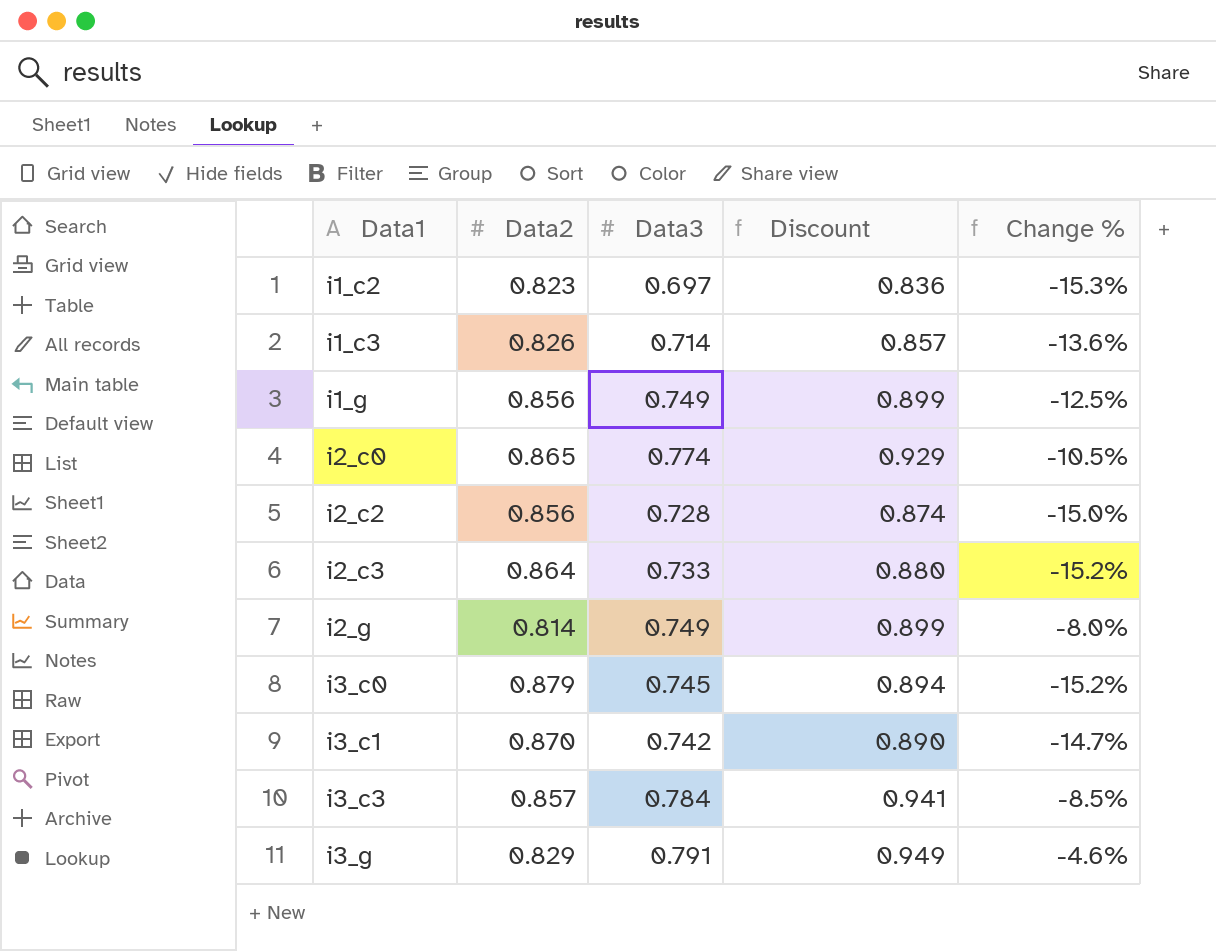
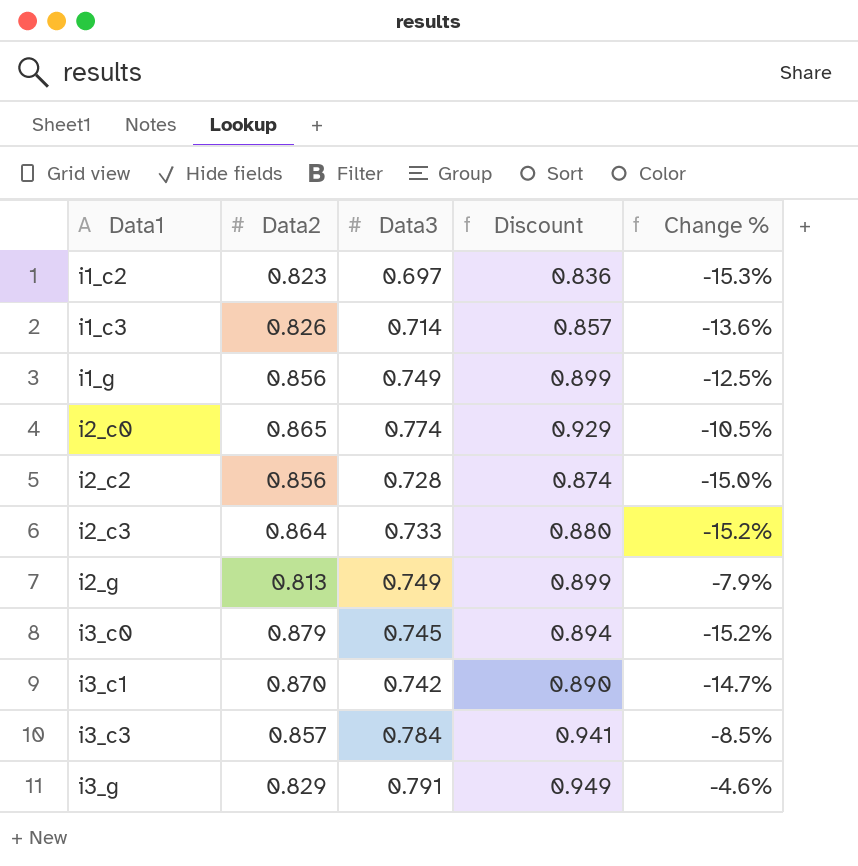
i2_g | Data2: 0.814 -> 0.813
i2_g | Change %: -8.0% -> -7.9%

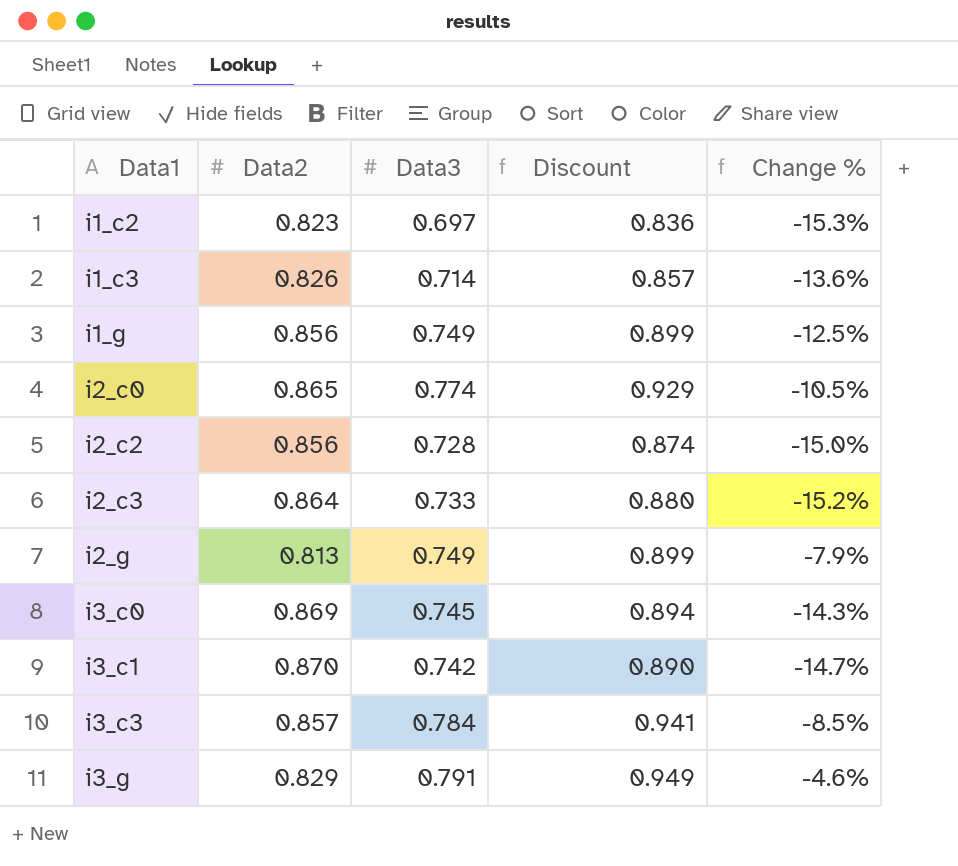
i3_c0 | Data2: 0.879 -> 0.869
i3_c0 | Change %: -15.2% -> -14.3%

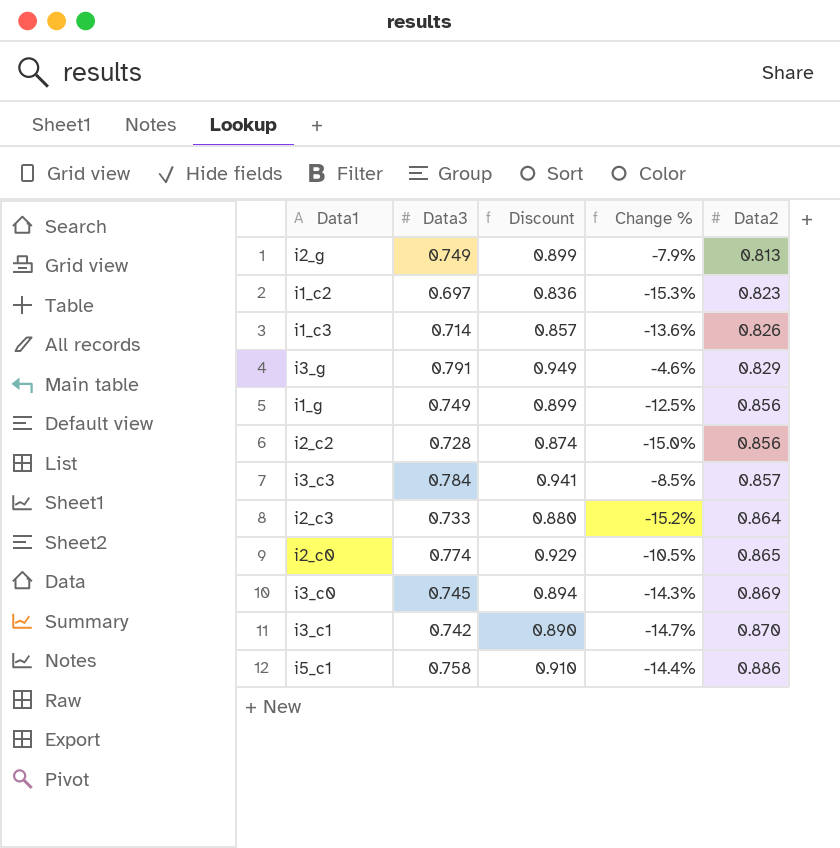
row order: Data1 ascending -> Data2 ascending
column Data2 | position: 2 -> 5
row i5_c1: none -> 0.758 | 0.910 | -14.4% | 0.886

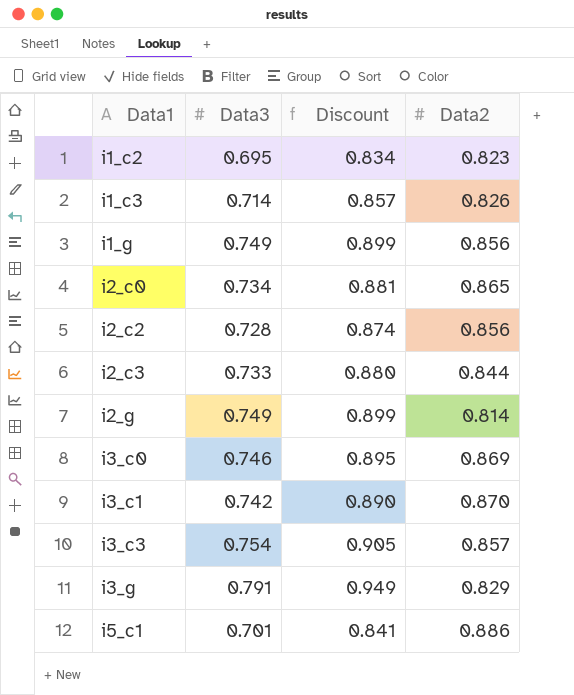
row order: Data2 ascending -> Data1 ascending
column Change % | formula: ([Data3] - [Data2]) / [Data2] -> none
i1_c2 | Data3: 0.697 -> 0.695
i1_c2 | Discount: 0.836 -> 0.834
i2_c0 | Data3: 0.774 -> 0.734
i2_c0 | Discount: 0.929 -> 0.881
i2_c3 | Data2: 0.864 -> 0.844
i2_g | Data2: 0.813 -> 0.814
i3_c0 | Data3: 0.745 -> 0.746
i3_c0 | Discount: 0.894 -> 0.895
i3_c3 | Data3: 0.784 -> 0.754
i3_c3 | Discount: 0.941 -> 0.905
i5_c1 | Data3: 0.758 -> 0.701
i5_c1 | Discount: 0.910 -> 0.841

